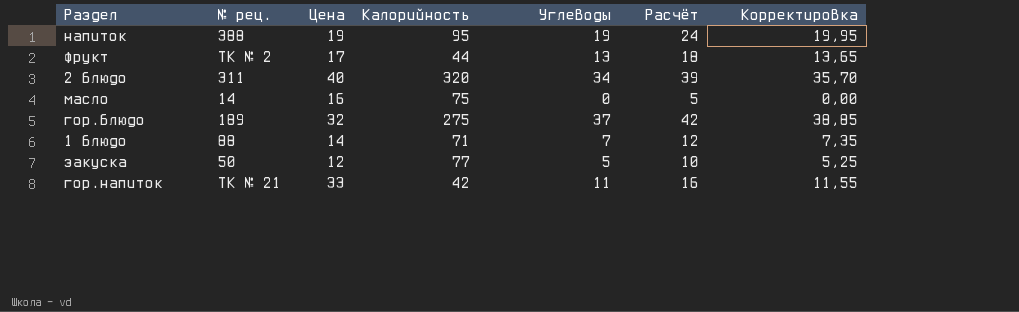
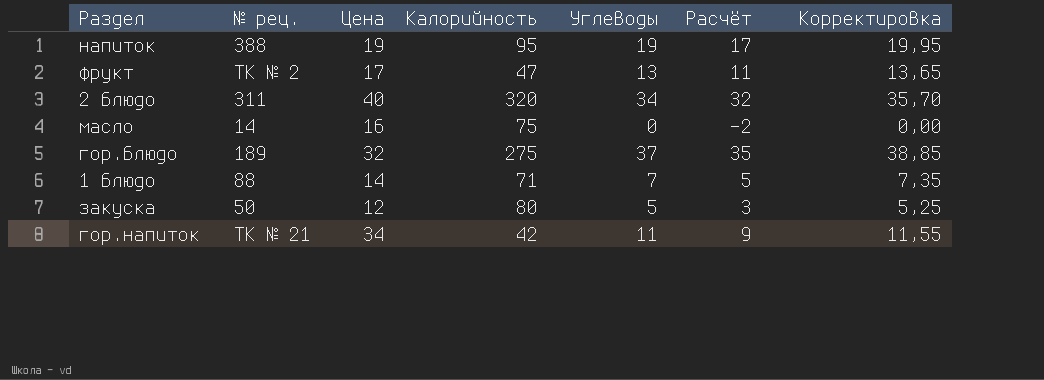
column Расчёт | formula: [Углеводы] + 5 -> [Углеводы] - 2
фрукт | Калорийность: 44 -> 47
закуска | Калорийность: 77 -> 80
гор.напиток | Цена: 33 -> 34

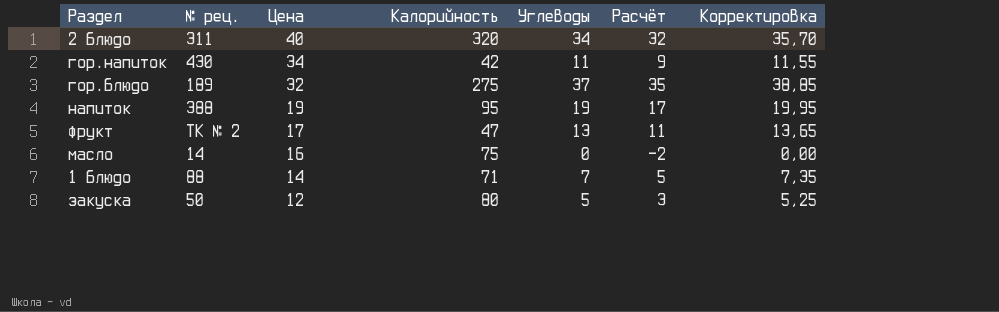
row order: none -> Цена descending
гор.напиток | № рец.: ТК № 21 -> 430

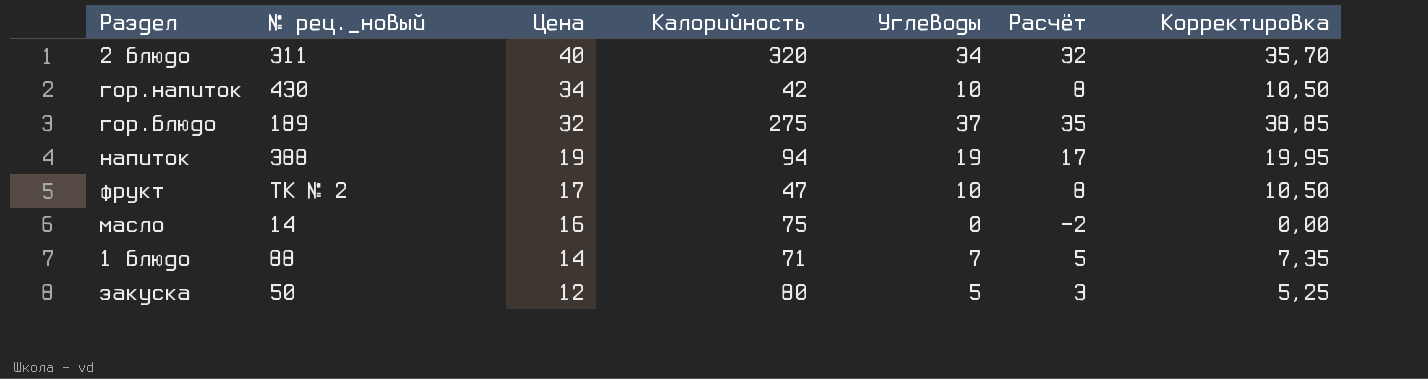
column name: № рец. -> № рец._новый
гор.напиток | Углеводы: 11 -> 10
гор.напиток | Расчёт: 9 -> 8
гор.напиток | Корректировка: 11,55 -> 10,50
напиток | Калорийность: 95 -> 94
фрукт | Углеводы: 13 -> 10
фрукт | Расчёт: 11 -> 8
фрукт | Корректировка: 13,65 -> 10,50

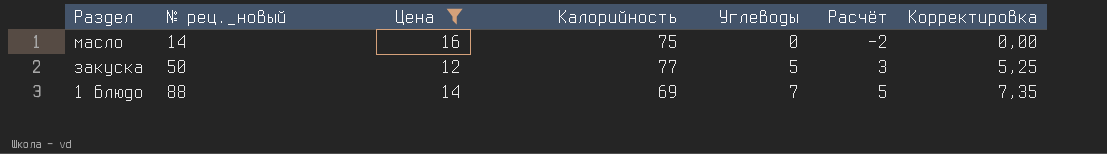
filter: none -> Цена <= 16
row order: Цена descending -> Раздел descending
закуска | Калорийность: 80 -> 77
1 блюдо | Калорийность: 71 -> 69

